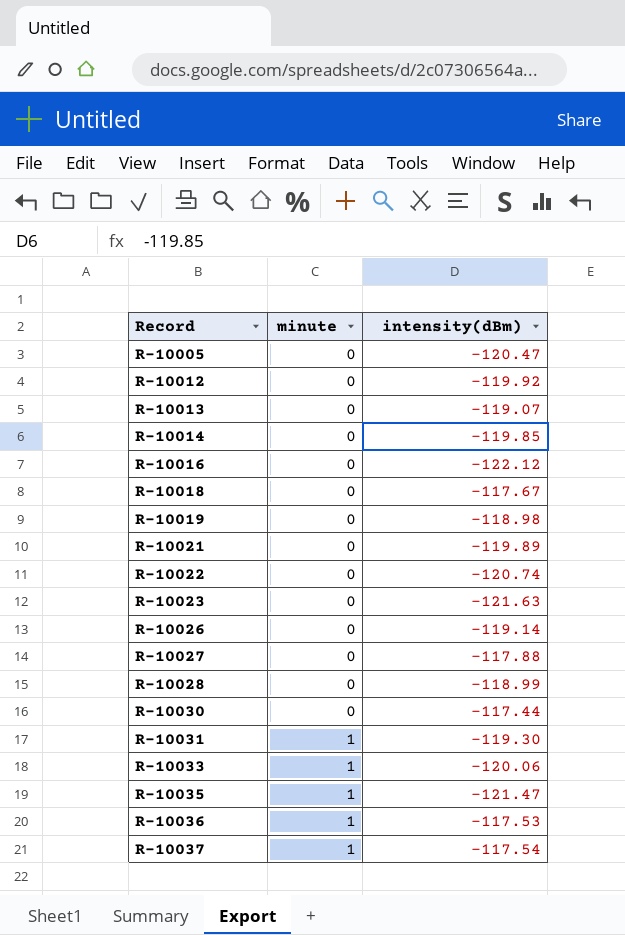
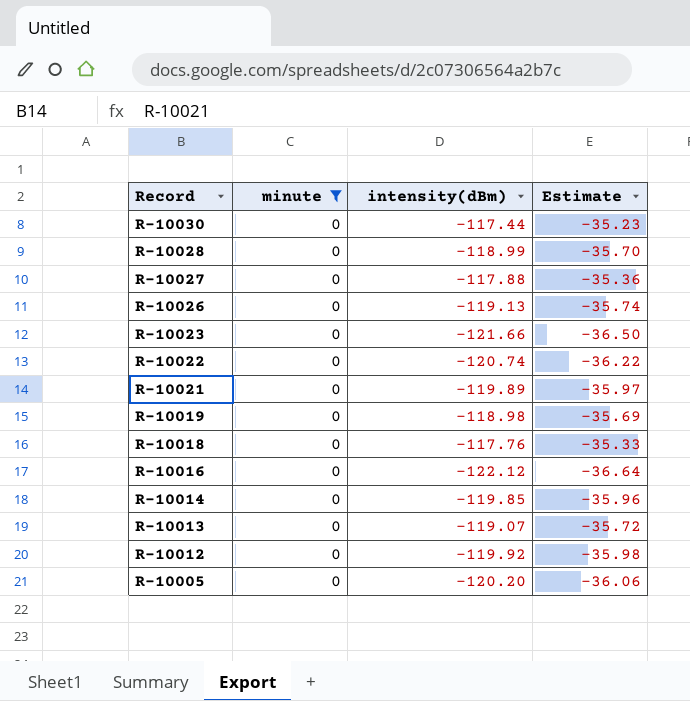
filter: none -> minute = 0
row order: Record ascending -> Record descending
column Estimate | formula: none -> [intensity(dBm)] * 0.3
R-10026 | intensity(dBm): -119.14 -> -119.13
R-10023 | intensity(dBm): -121.63 -> -121.66
R-10018 | intensity(dBm): -117.67 -> -117.76
R-10005 | intensity(dBm): -120.47 -> -120.20

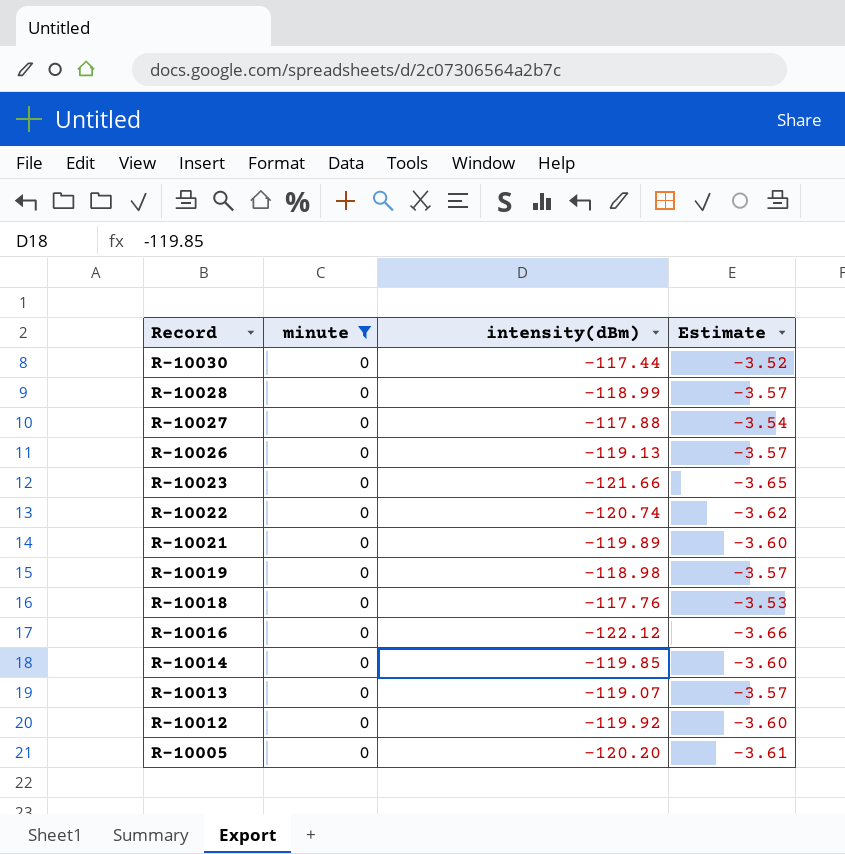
column Estimate | formula: [intensity(dBm)] * 0.3 -> [intensity(dBm)] * 0.03

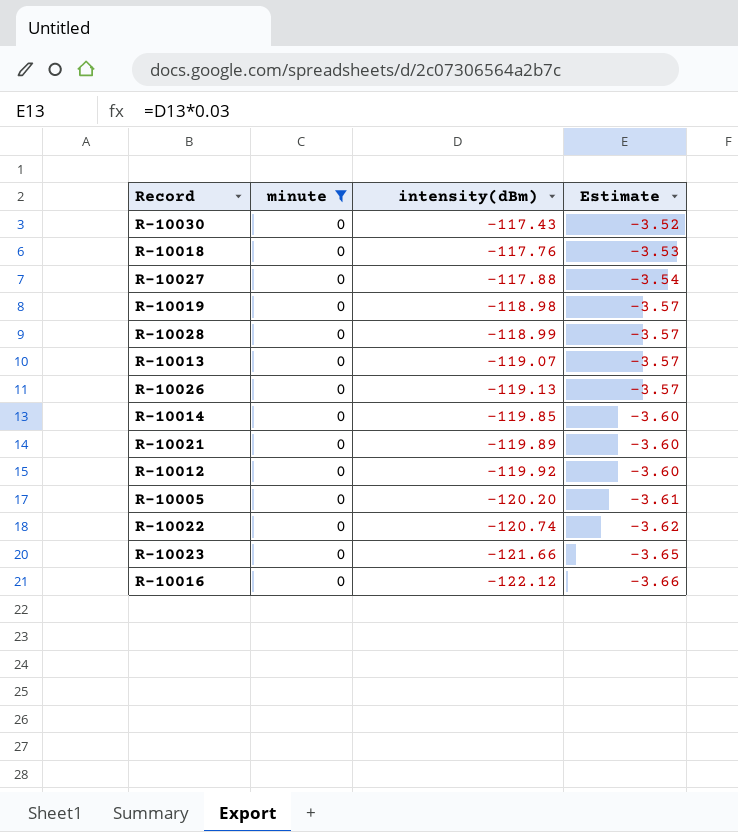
row order: Record descending -> intensity(dBm) descending
R-10030 | intensity(dBm): -117.44 -> -117.43

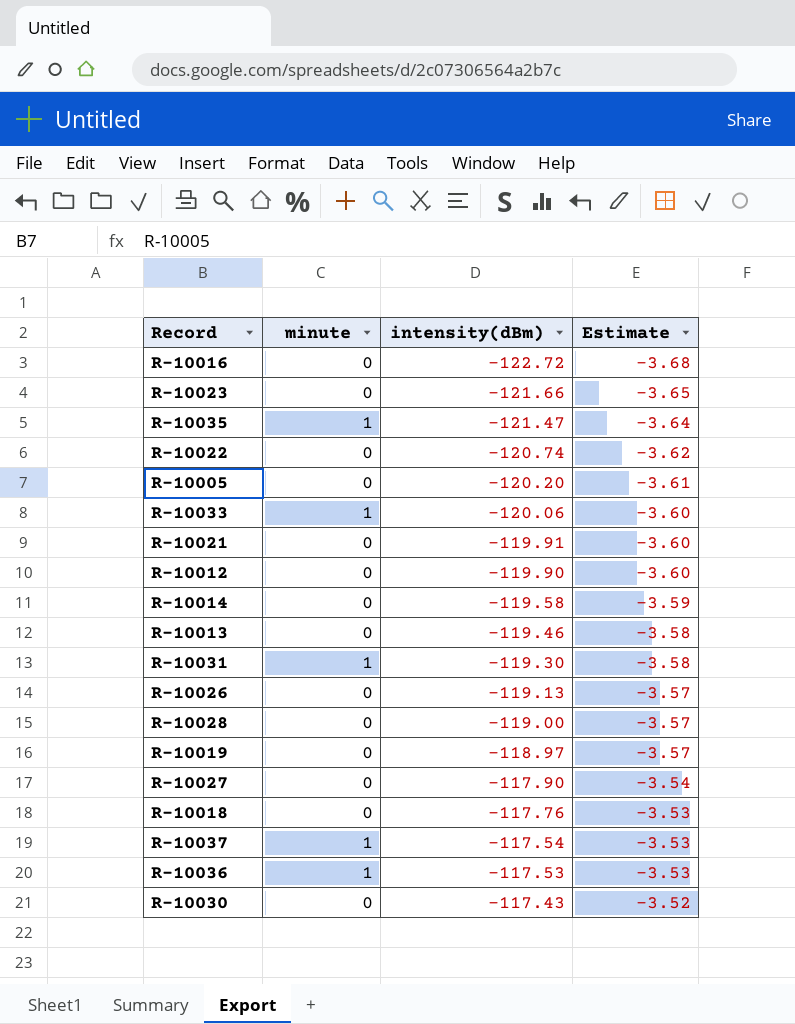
filter: minute = 0 -> none
row order: intensity(dBm) descending -> intensity(dBm) ascending
R-10016 | intensity(dBm): -122.12 -> -122.72
R-10016 | Estimate: -3.66 -> -3.68
R-10021 | intensity(dBm): -119.89 -> -119.91
R-10012 | intensity(dBm): -119.92 -> -119.90
R-10014 | intensity(dBm): -119.85 -> -119.58
R-10014 | Estimate: -3.60 -> -3.59
R-10013 | intensity(dBm): -119.07 -> -119.46
R-10013 | Estimate: -3.57 -> -3.58
R-10028 | intensity(dBm): -118.99 -> -119.00
R-10019 | intensity(dBm): -118.98 -> -118.97
R-10027 | intensity(dBm): -117.88 -> -117.90

